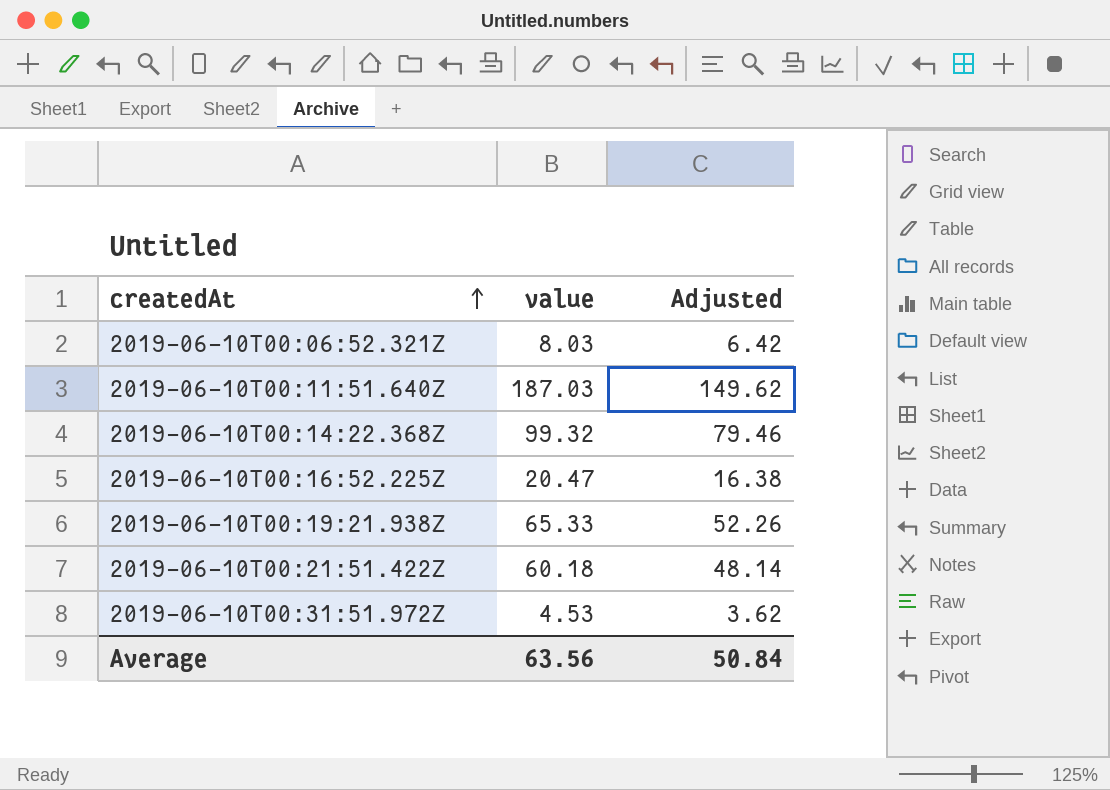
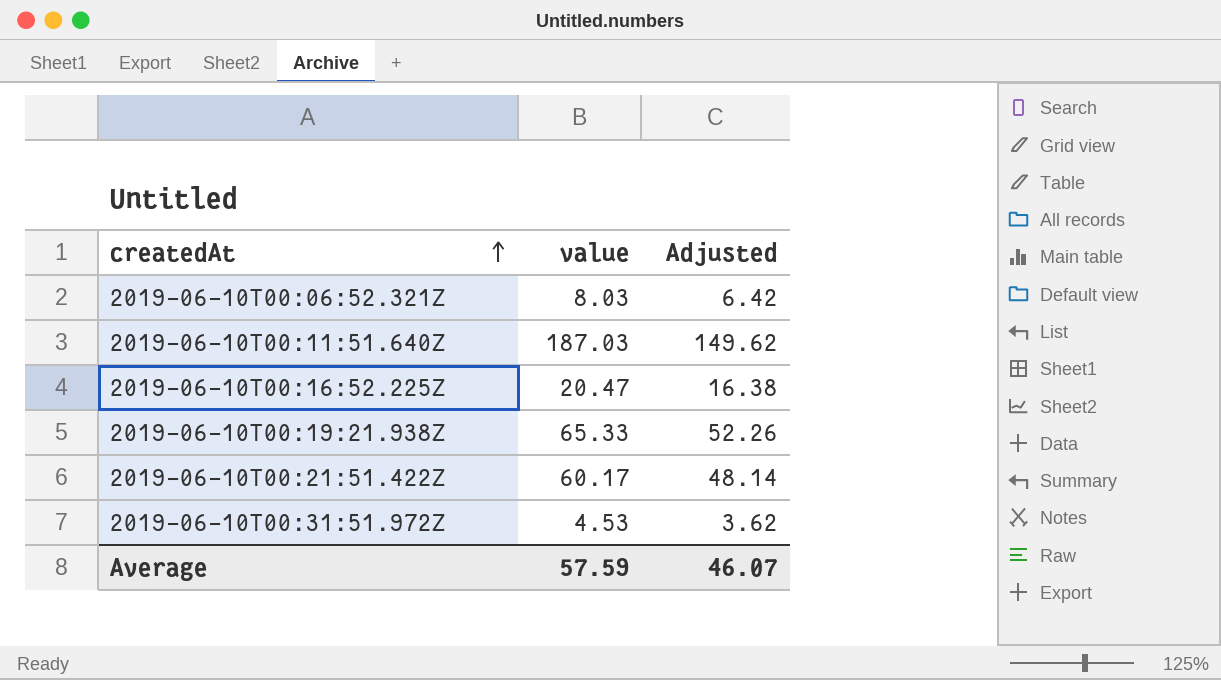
row 2019-06-10T00:14:22.368Z: 99.32 | 79.46 -> none
2019-06-10T00:21:51.422Z | value: 60.18 -> 60.17
Average | value: 63.56 -> 57.59
Average | Adjusted: 50.84 -> 46.07

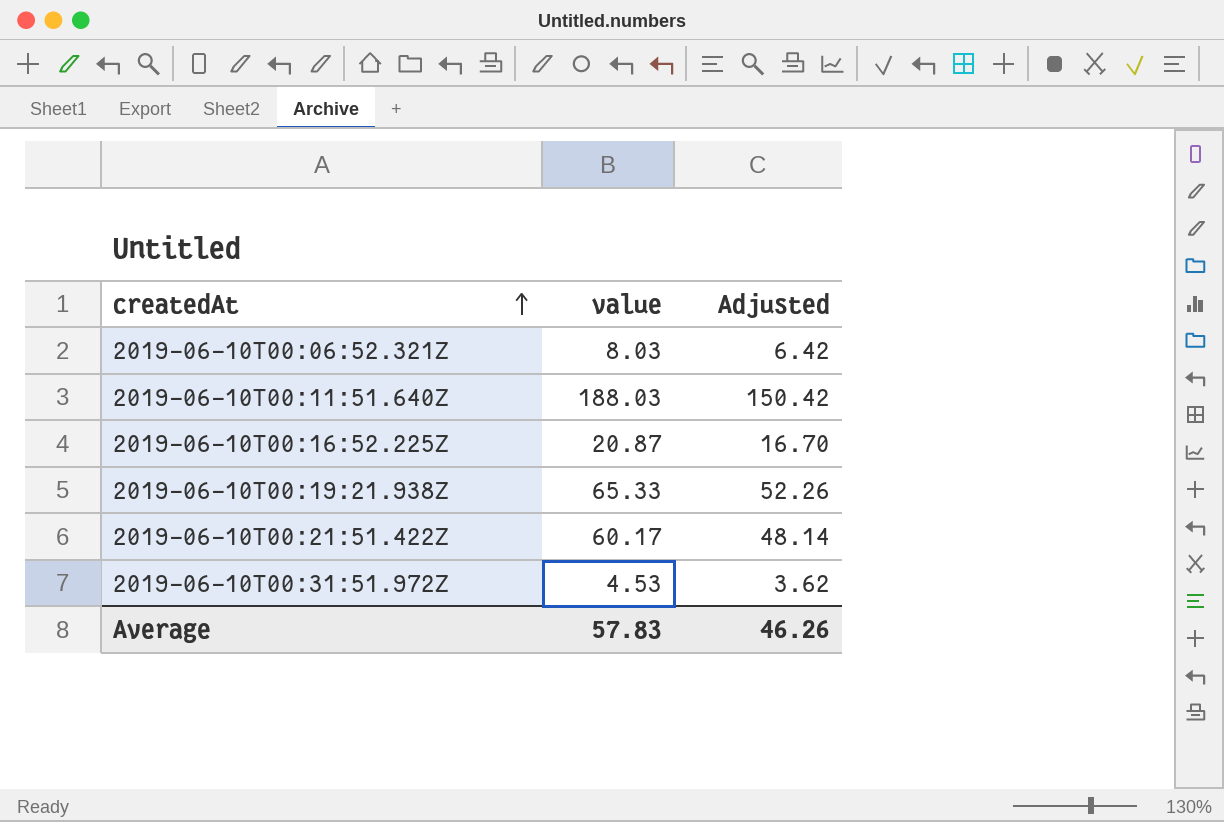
2019-06-10T00:11:51.640Z | value: 187.03 -> 188.03
2019-06-10T00:11:51.640Z | Adjusted: 149.62 -> 150.42
2019-06-10T00:16:52.225Z | value: 20.47 -> 20.87
2019-06-10T00:16:52.225Z | Adjusted: 16.38 -> 16.70
Average | value: 57.59 -> 57.83
Average | Adjusted: 46.07 -> 46.26

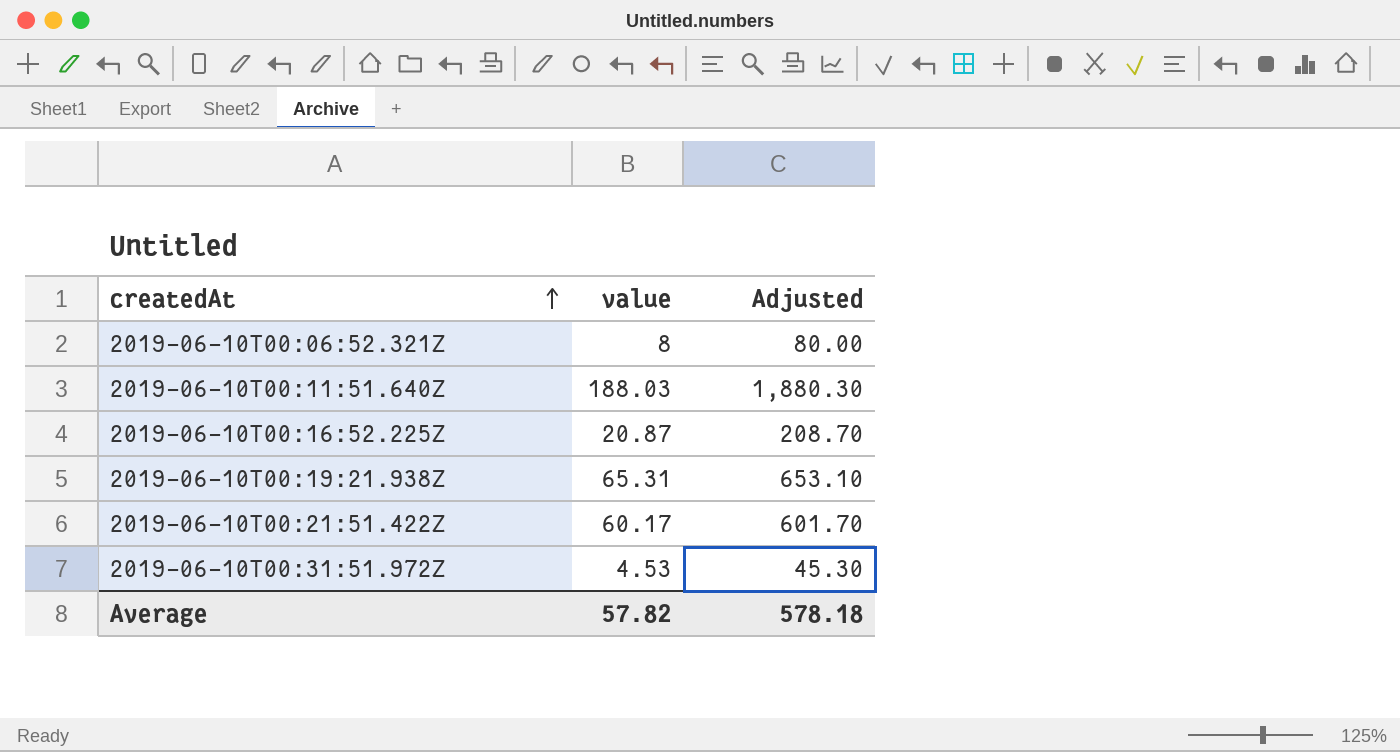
column Adjusted | formula: [value] * 0.8 -> [value] * 10
2019-06-10T00:06:52.321Z | value: 8.03 -> 8
2019-06-10T00:19:21.938Z | value: 65.33 -> 65.31
Average | value: 57.83 -> 57.82
Average | Adjusted: 46.26 -> 578.18

